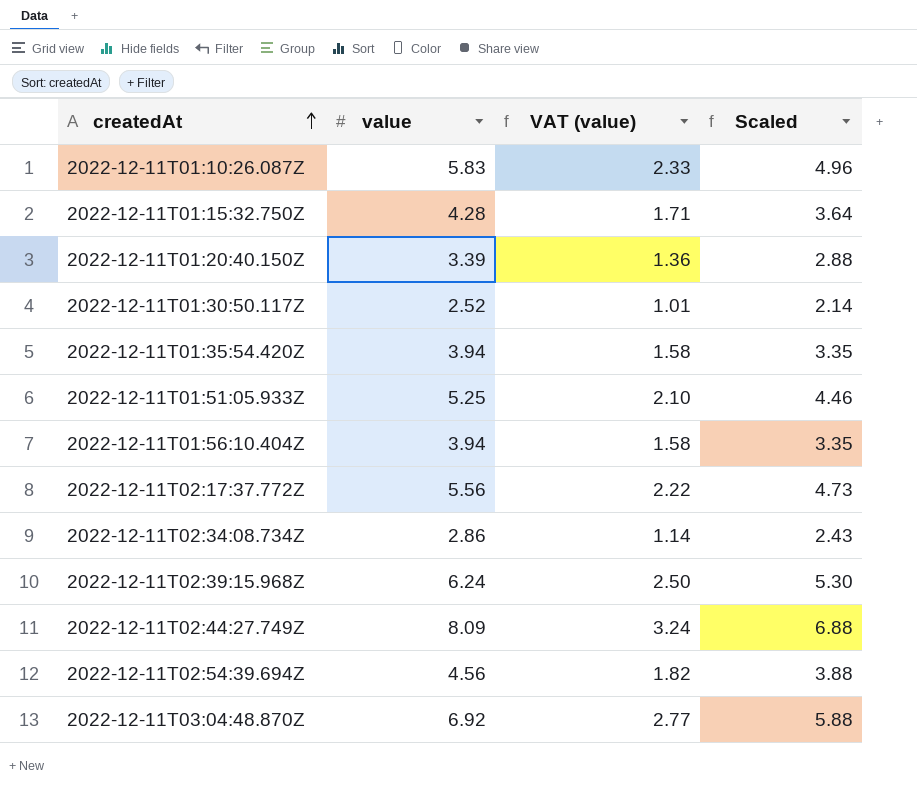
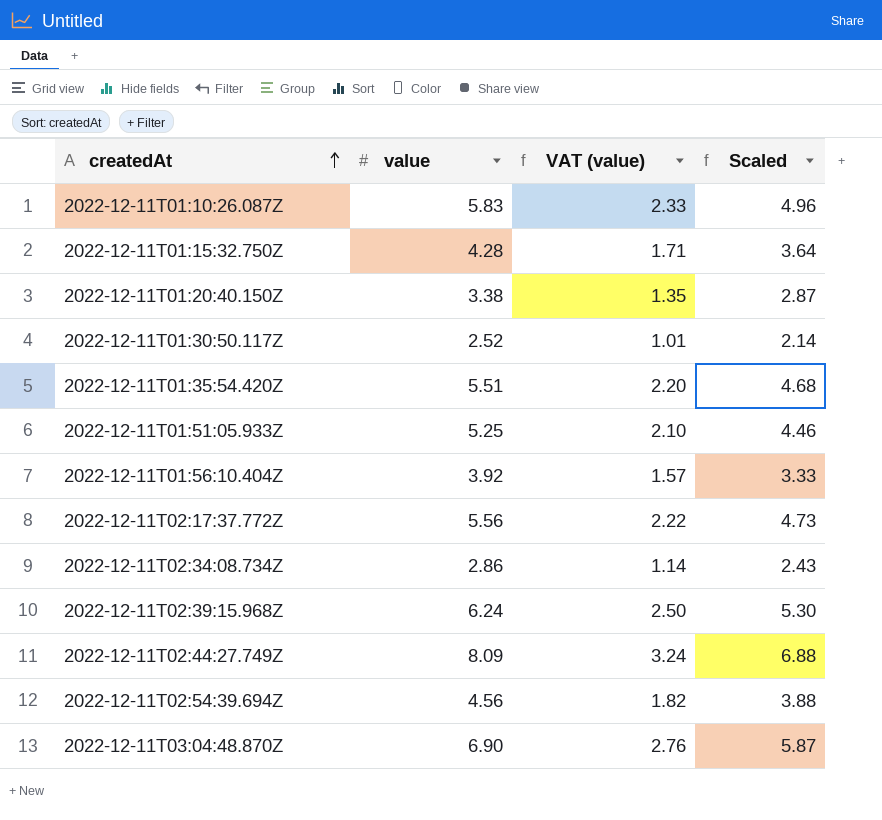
2022-12-11T01:20:40.150Z | value: 3.39 -> 3.38
2022-12-11T01:20:40.150Z | VAT (value): 1.36 -> 1.35
2022-12-11T01:20:40.150Z | Scaled: 2.88 -> 2.87
2022-12-11T01:35:54.420Z | value: 3.94 -> 5.51
2022-12-11T01:35:54.420Z | VAT (value): 1.58 -> 2.20
2022-12-11T01:35:54.420Z | Scaled: 3.35 -> 4.68
2022-12-11T01:56:10.404Z | value: 3.94 -> 3.92
2022-12-11T01:56:10.404Z | VAT (value): 1.58 -> 1.57
2022-12-11T01:56:10.404Z | Scaled: 3.35 -> 3.33
2022-12-11T03:04:48.870Z | value: 6.92 -> 6.90
2022-12-11T03:04:48.870Z | VAT (value): 2.77 -> 2.76
2022-12-11T03:04:48.870Z | Scaled: 5.88 -> 5.87

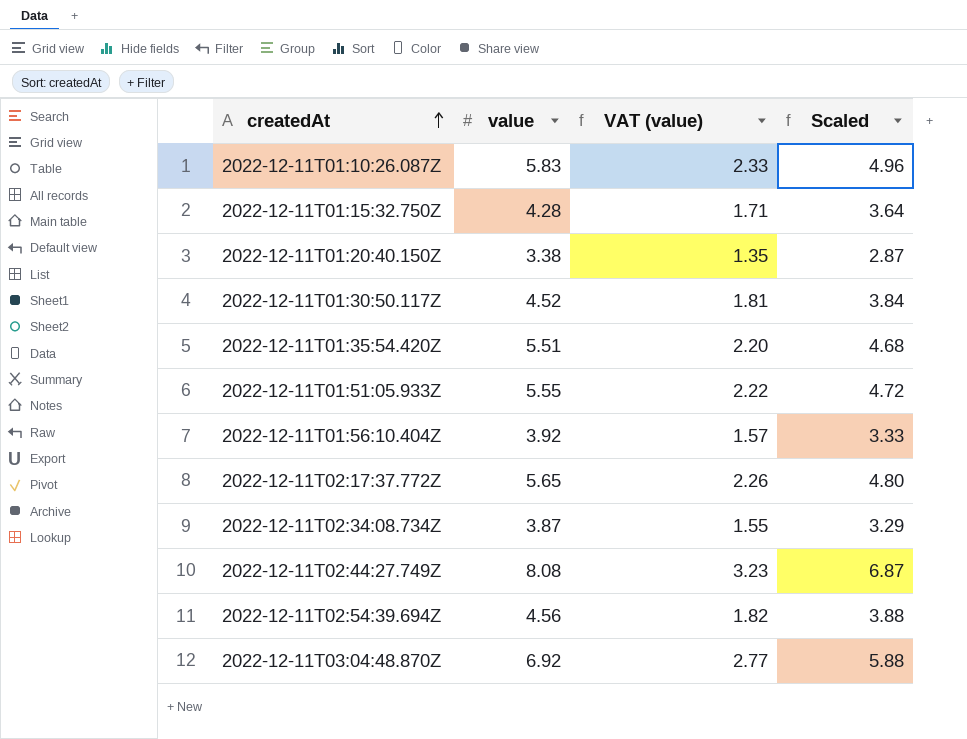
row 2022-12-11T02:39:15.968Z: 6.24 | 2.50 | 5.30 -> none
2022-12-11T01:30:50.117Z | value: 2.52 -> 4.52
2022-12-11T01:30:50.117Z | VAT (value): 1.01 -> 1.81
2022-12-11T01:30:50.117Z | Scaled: 2.14 -> 3.84
2022-12-11T01:51:05.933Z | value: 5.25 -> 5.55
2022-12-11T01:51:05.933Z | VAT (value): 2.10 -> 2.22
2022-12-11T01:51:05.933Z | Scaled: 4.46 -> 4.72
2022-12-11T02:17:37.772Z | value: 5.56 -> 5.65
2022-12-11T02:17:37.772Z | VAT (value): 2.22 -> 2.26
2022-12-11T02:17:37.772Z | Scaled: 4.73 -> 4.80
2022-12-11T02:34:08.734Z | value: 2.86 -> 3.87
2022-12-11T02:34:08.734Z | VAT (value): 1.14 -> 1.55
2022-12-11T02:34:08.734Z | Scaled: 2.43 -> 3.29
2022-12-11T02:44:27.749Z | value: 8.09 -> 8.08
2022-12-11T02:44:27.749Z | VAT (value): 3.24 -> 3.23
2022-12-11T02:44:27.749Z | Scaled: 6.88 -> 6.87
2022-12-11T03:04:48.870Z | value: 6.90 -> 6.92
2022-12-11T03:04:48.870Z | VAT (value): 2.76 -> 2.77
2022-12-11T03:04:48.870Z | Scaled: 5.87 -> 5.88

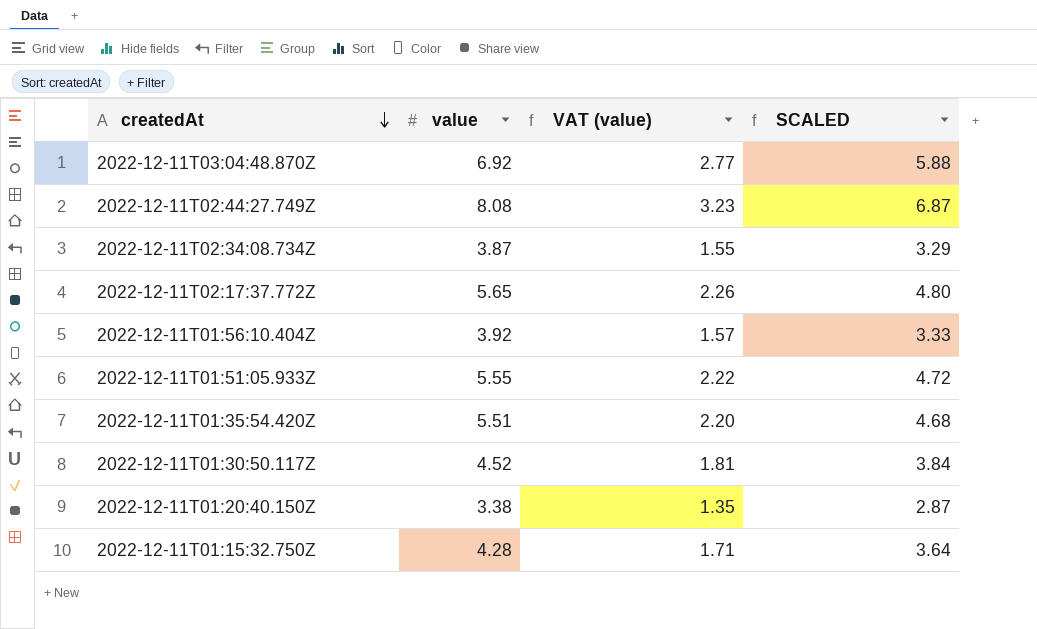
row order: createdAt ascending -> createdAt descending
column name: Scaled -> SCALED
row 2022-12-11T01:10:26.087Z: 5.83 | 2.33 | 4.96 -> none
row 2022-12-11T02:54:39.694Z: 4.56 | 1.82 | 3.88 -> none

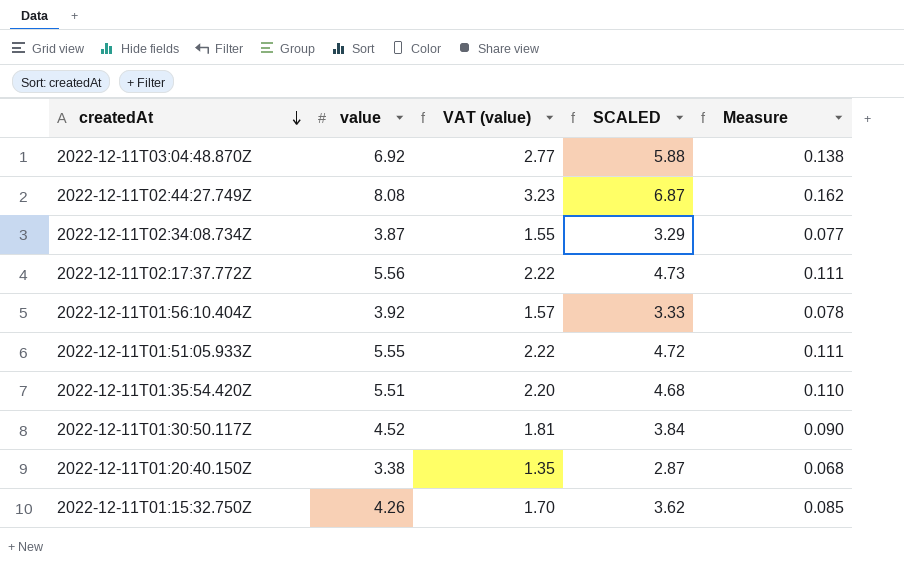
column Measure | formula: none -> [value] * 0.02
2022-12-11T02:17:37.772Z | value: 5.65 -> 5.56
2022-12-11T02:17:37.772Z | VAT (value): 2.26 -> 2.22
2022-12-11T02:17:37.772Z | SCALED: 4.80 -> 4.73
2022-12-11T01:15:32.750Z | value: 4.28 -> 4.26
2022-12-11T01:15:32.750Z | VAT (value): 1.71 -> 1.70
2022-12-11T01:15:32.750Z | SCALED: 3.64 -> 3.62

